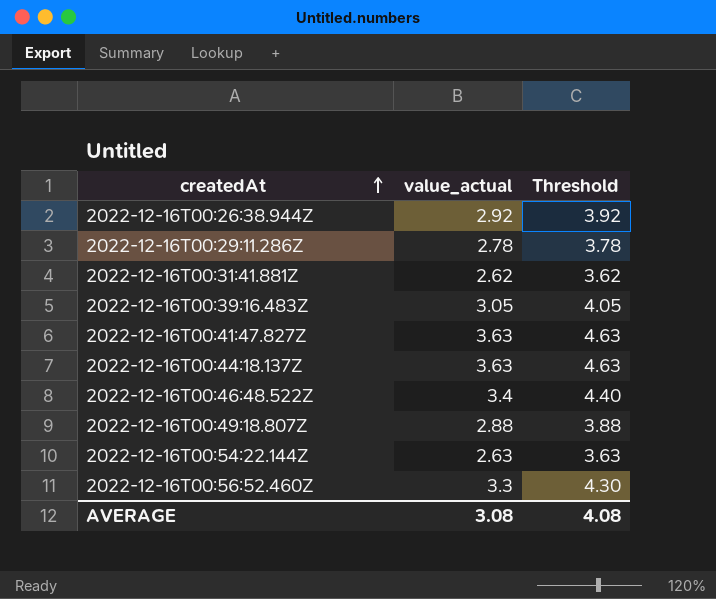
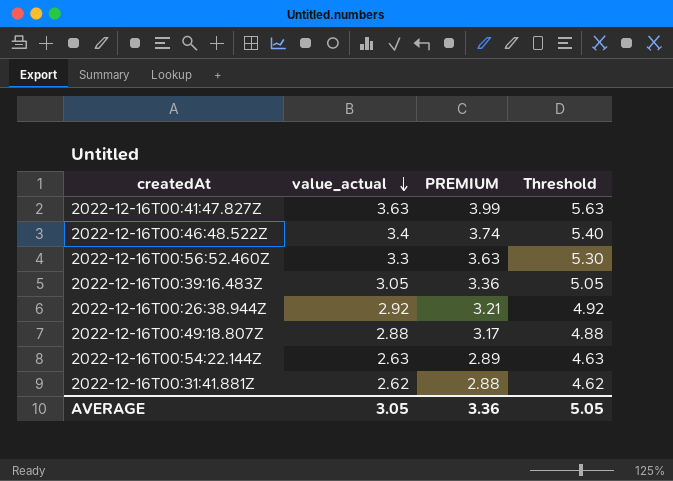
row order: createdAt ascending -> value_actual descending
column PREMIUM | formula: none -> [value_actual] * 1.1
column Threshold | formula: [value_actual] + 1 -> [value_actual] + 2
row 2022-12-16T00:29:11.286Z: 2.78 | 3.78 -> none
row 2022-12-16T00:44:18.137Z: 3.63 | 4.63 -> none
AVERAGE | value_actual: 3.08 -> 3.05
AVERAGE | Threshold: 4.08 -> 5.05

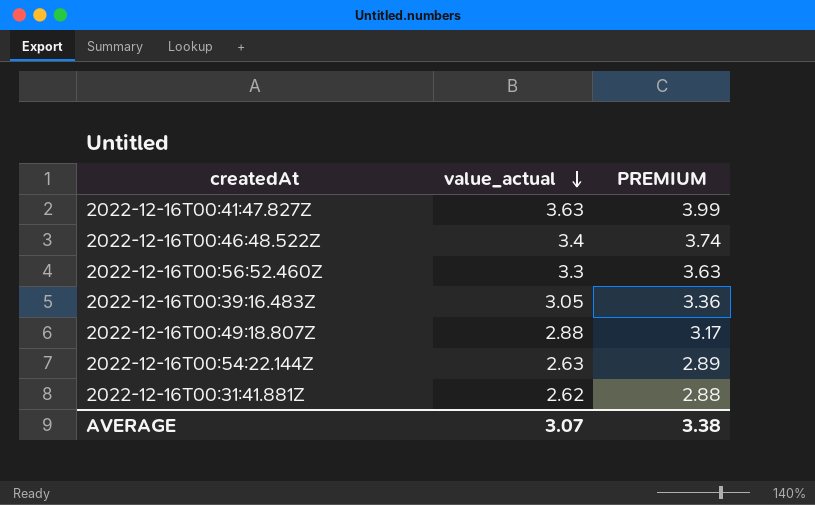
column Threshold | formula: [value_actual] + 2 -> none
row 2022-12-16T00:26:38.944Z: 2.92 | 3.21 | 4.92 -> none
AVERAGE | value_actual: 3.05 -> 3.07
AVERAGE | PREMIUM: 3.36 -> 3.38

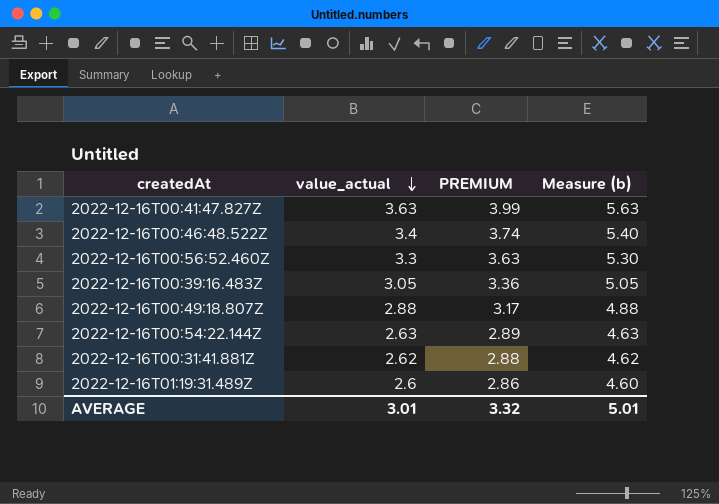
column Measure (b) | formula: none -> [value_actual] + 2
row 2022-12-16T01:19:31.489Z: none -> 2.6 | 2.86 | 4.60
AVERAGE | value_actual: 3.07 -> 3.01
AVERAGE | PREMIUM: 3.38 -> 3.32

